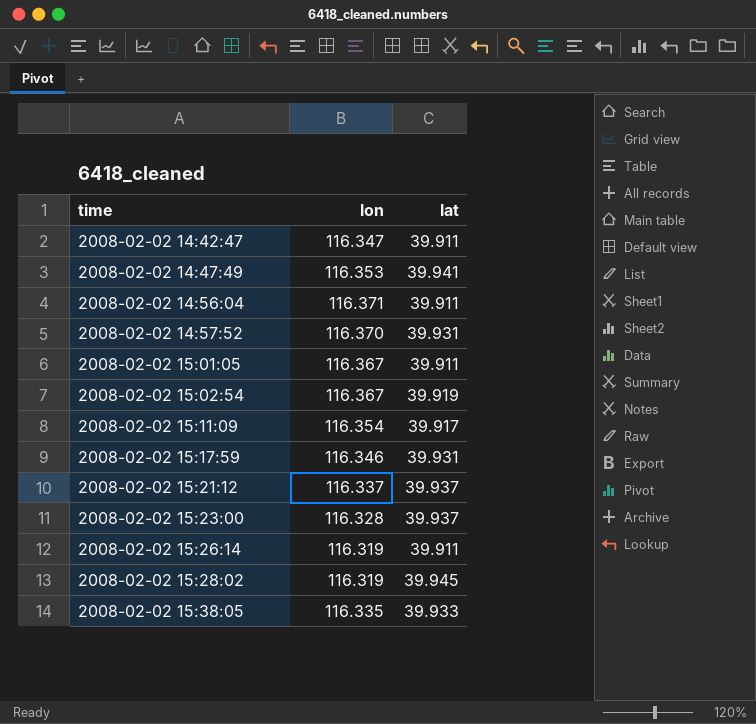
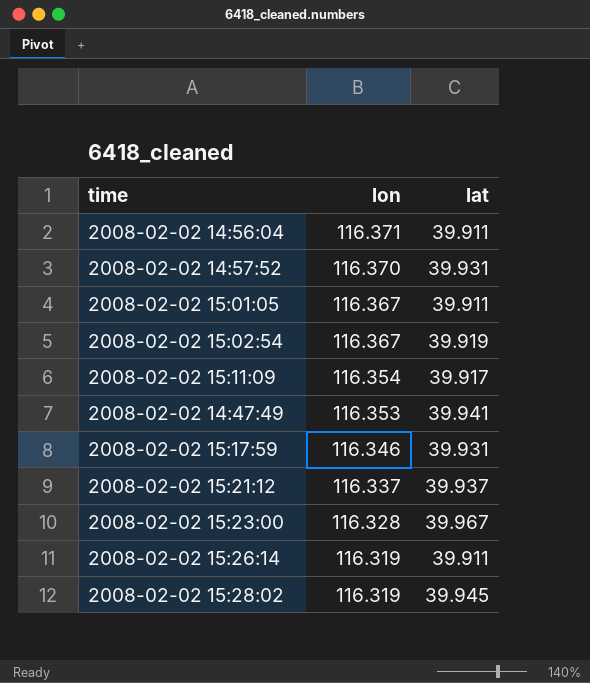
row order: time ascending -> lon descending
row 2008-02-02 14:42:47: 116.347 | 39.911 -> none
row 2008-02-02 15:38:05: 116.335 | 39.933 -> none
2008-02-02 15:23:00 | lat: 39.937 -> 39.967

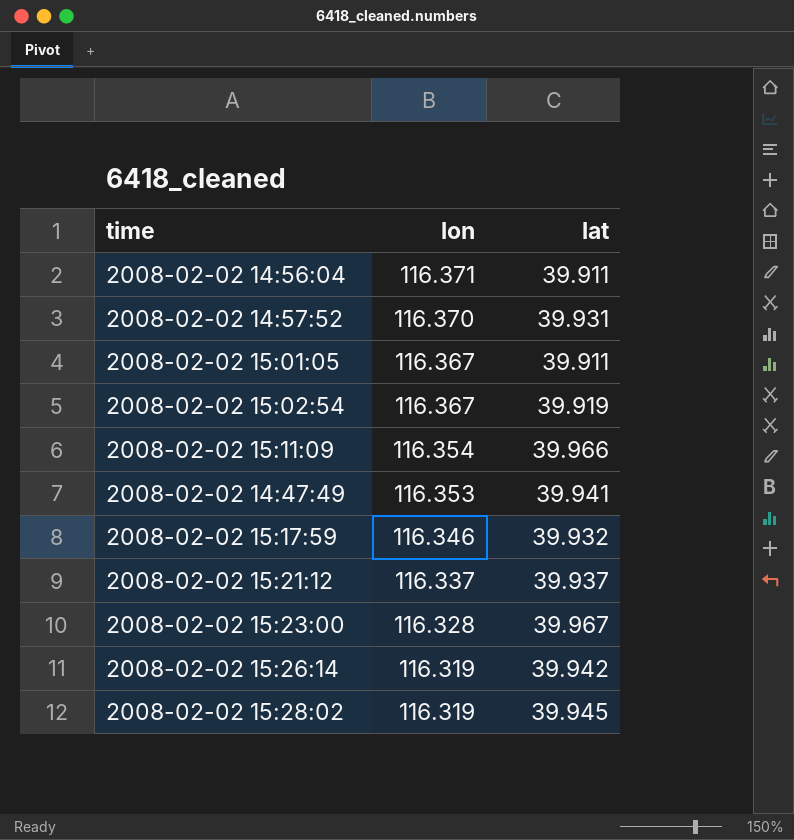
2008-02-02 15:11:09 | lat: 39.917 -> 39.966
2008-02-02 15:17:59 | lat: 39.931 -> 39.932
2008-02-02 15:26:14 | lat: 39.911 -> 39.942

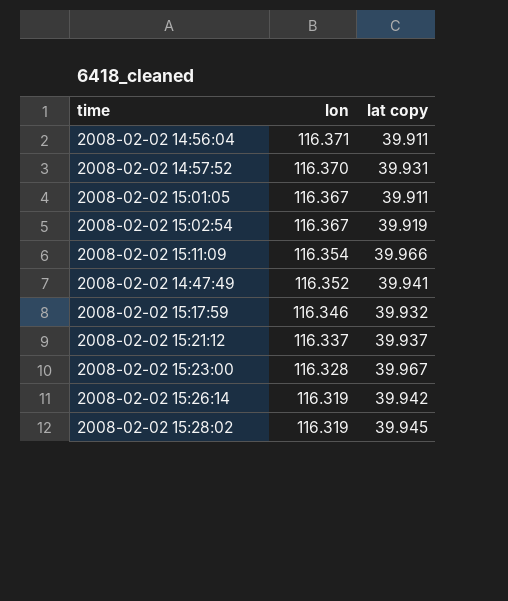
column name: lat -> lat copy
2008-02-02 14:47:49 | lon: 116.353 -> 116.352

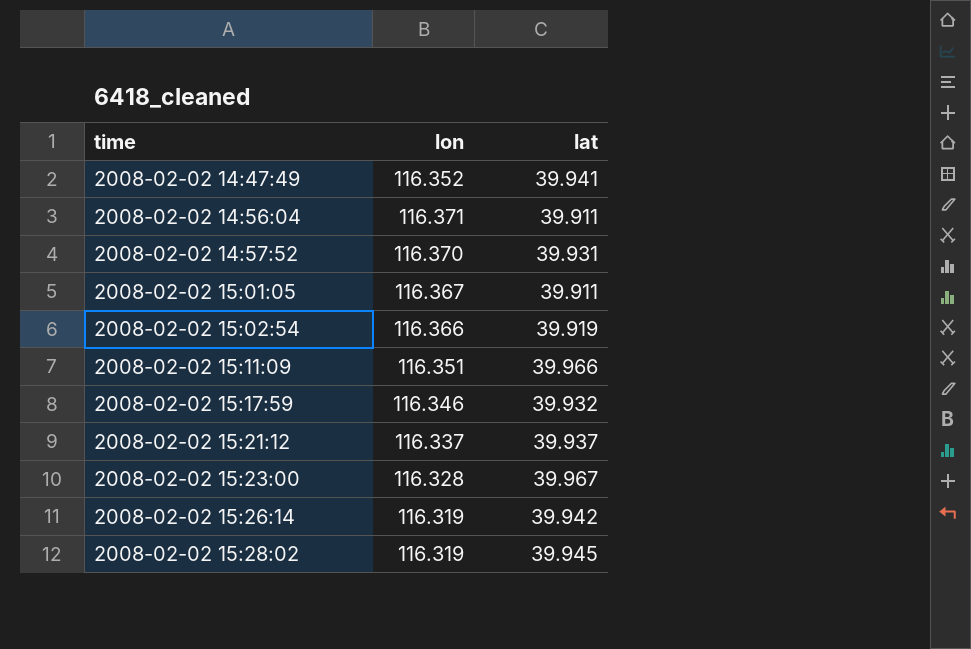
row order: lon descending -> time ascending
column name: lat copy -> lat
2008-02-02 15:02:54 | lon: 116.367 -> 116.366
2008-02-02 15:11:09 | lon: 116.354 -> 116.351

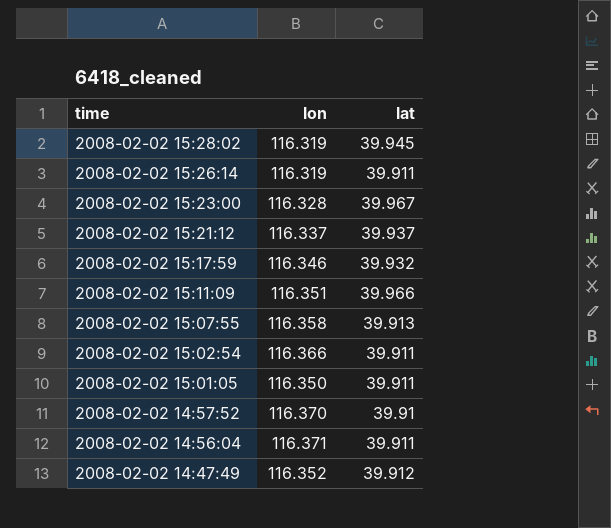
row order: time ascending -> time descending
2008-02-02 15:26:14 | lat: 39.942 -> 39.911
row 2008-02-02 15:07:55: none -> 116.358 | 39.913
2008-02-02 15:02:54 | lat: 39.919 -> 39.911
2008-02-02 15:01:05 | lon: 116.367 -> 116.350
2008-02-02 14:57:52 | lat: 39.931 -> 39.91
2008-02-02 14:47:49 | lat: 39.941 -> 39.912

